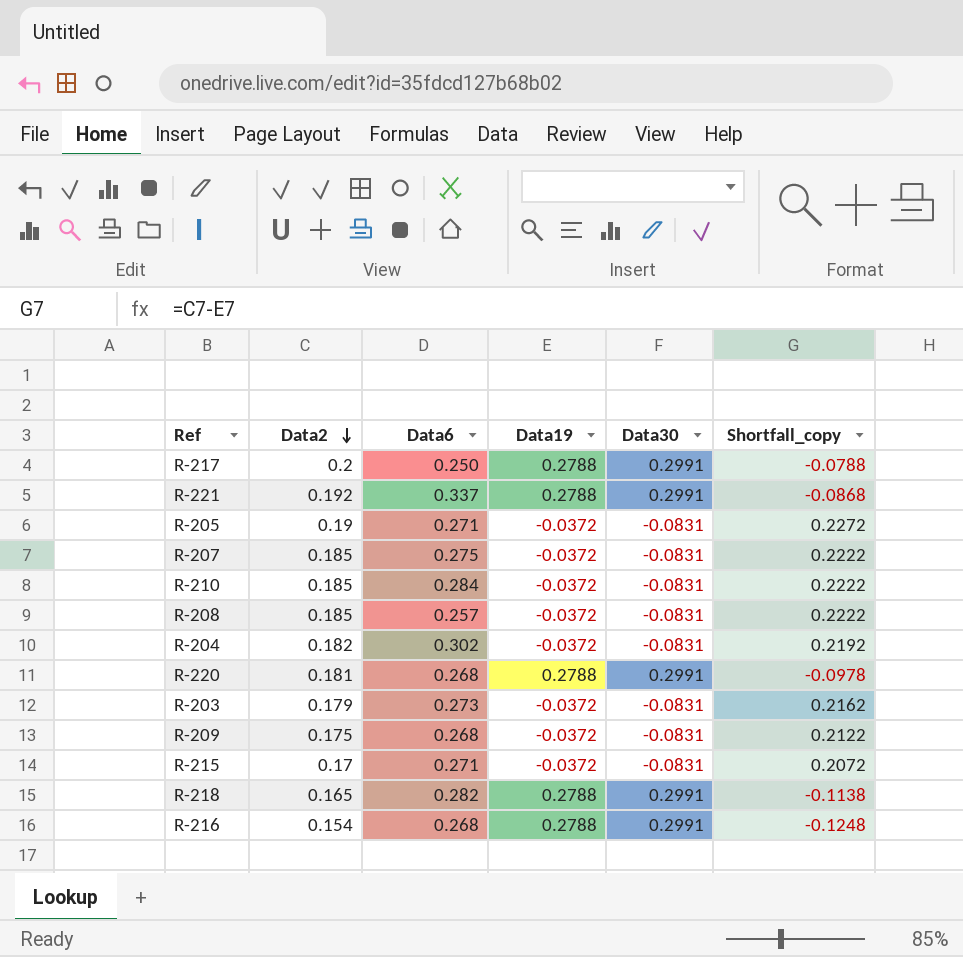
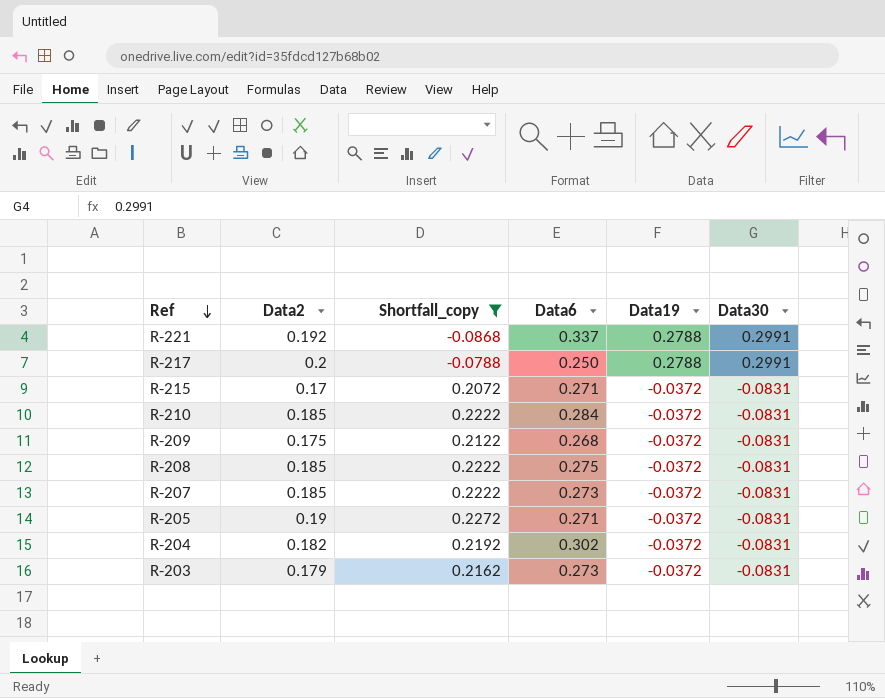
filter: none -> Shortfall_copy >= -0.0868
row order: Data2 descending -> Ref descending
column Shortfall_copy | position: 6 -> 3
R-208 | Data6: 0.257 -> 0.275
R-207 | Data6: 0.275 -> 0.273

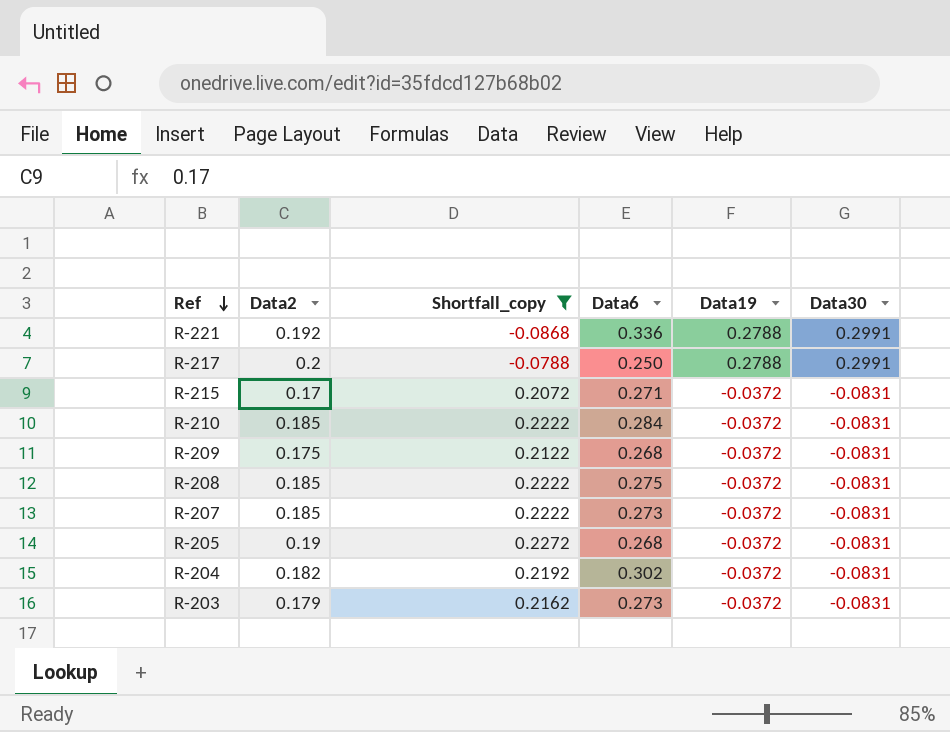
R-221 | Data6: 0.337 -> 0.336
R-205 | Data6: 0.271 -> 0.268

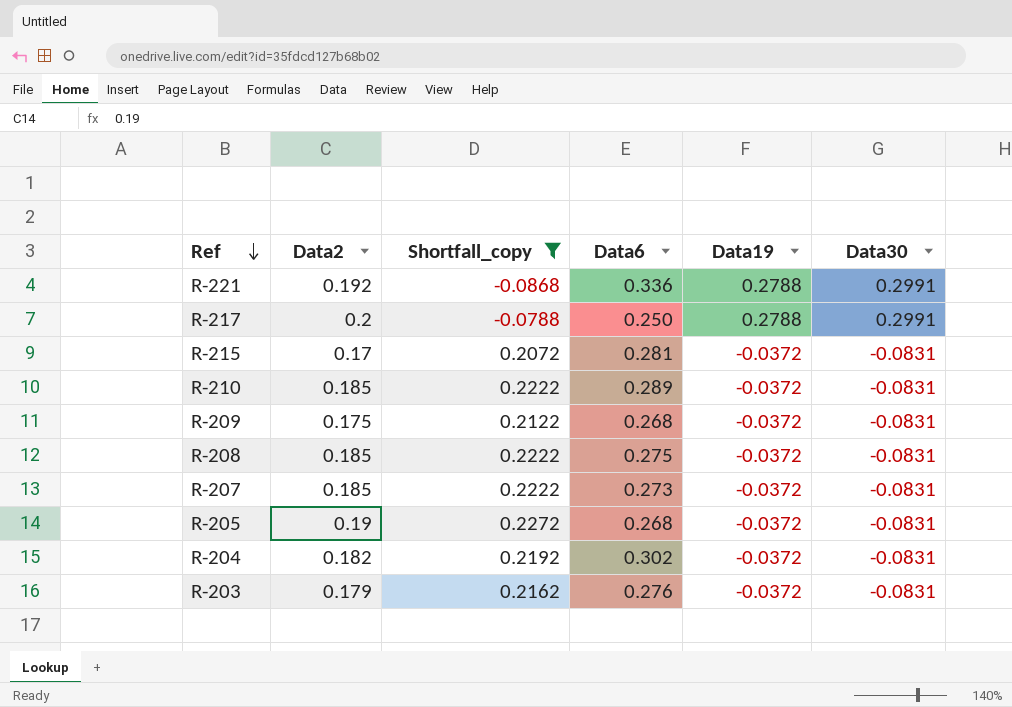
R-215 | Data6: 0.271 -> 0.281
R-210 | Data6: 0.284 -> 0.289
R-203 | Data6: 0.273 -> 0.276

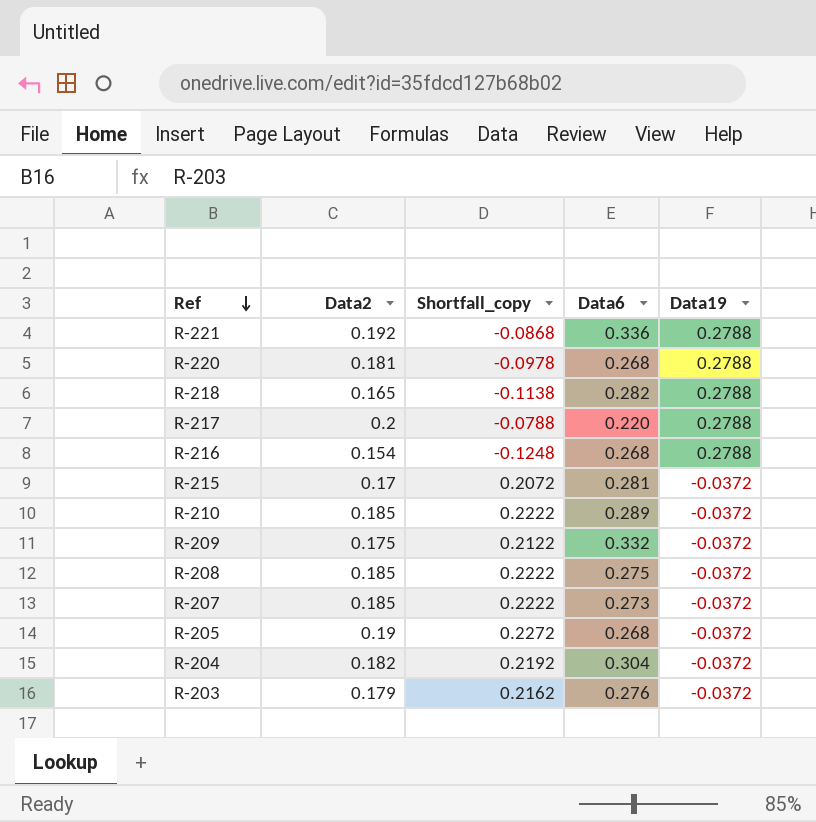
filter: Shortfall_copy >= -0.0868 -> none
column Data30 | position: 6 -> none
R-217 | Data6: 0.250 -> 0.220
R-209 | Data6: 0.268 -> 0.332
R-204 | Data6: 0.302 -> 0.304

